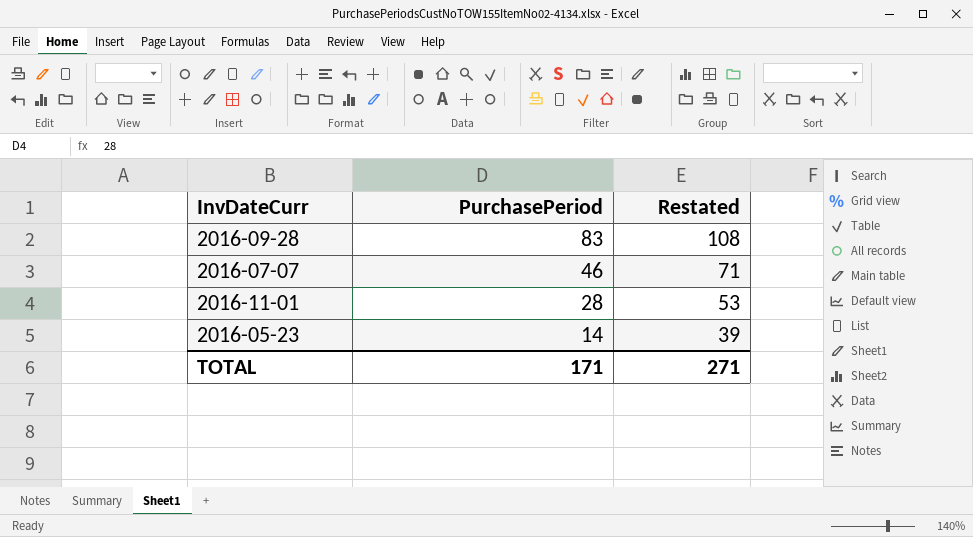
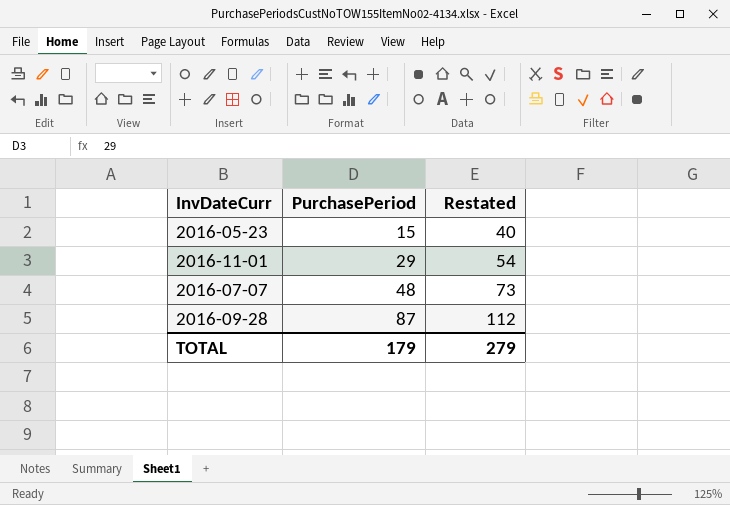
row order: PurchasePeriod descending -> PurchasePeriod ascending
2016-05-23 | PurchasePeriod: 14 -> 15
2016-05-23 | Restated: 39 -> 40
2016-11-01 | PurchasePeriod: 28 -> 29
2016-11-01 | Restated: 53 -> 54
2016-07-07 | PurchasePeriod: 46 -> 48
2016-07-07 | Restated: 71 -> 73
2016-09-28 | PurchasePeriod: 83 -> 87
2016-09-28 | Restated: 108 -> 112
TOTAL | PurchasePeriod: 171 -> 179
TOTAL | Restated: 271 -> 279

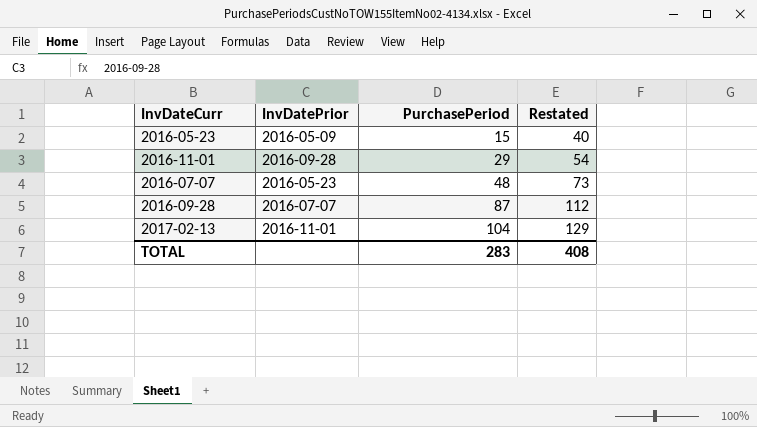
column InvDatePrior | position: none -> 2
row 2017-02-13: none -> 2016-11-01 | 104 | 129
TOTAL | PurchasePeriod: 179 -> 283
TOTAL | Restated: 279 -> 408

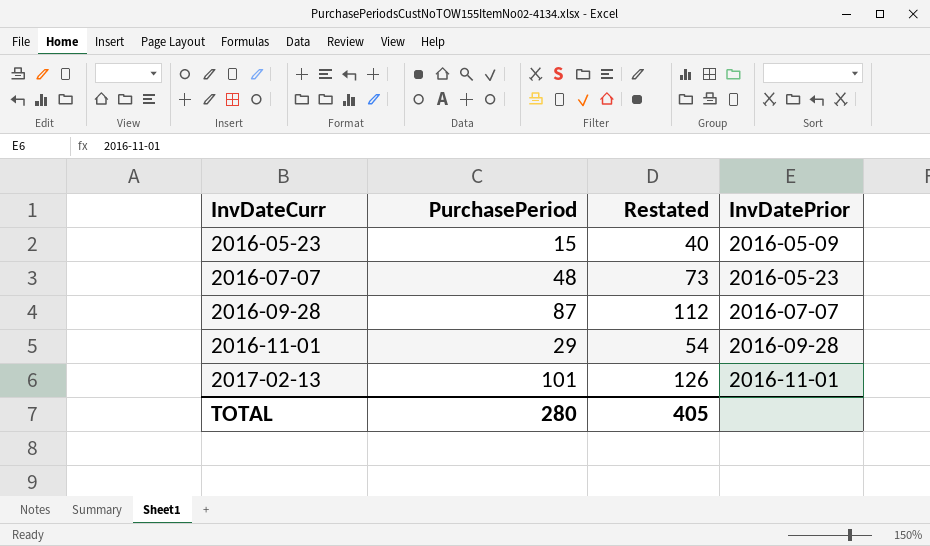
row order: PurchasePeriod ascending -> InvDateCurr ascending
column InvDatePrior | position: 2 -> 4
2017-02-13 | PurchasePeriod: 104 -> 101
2017-02-13 | Restated: 129 -> 126
TOTAL | PurchasePeriod: 283 -> 280
TOTAL | Restated: 408 -> 405

